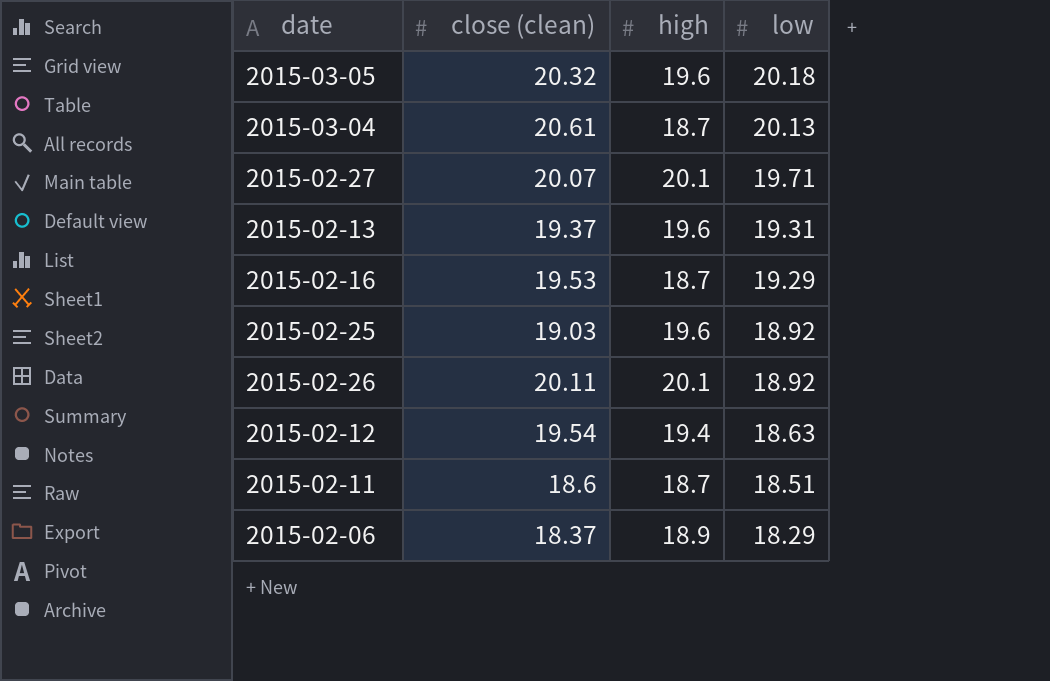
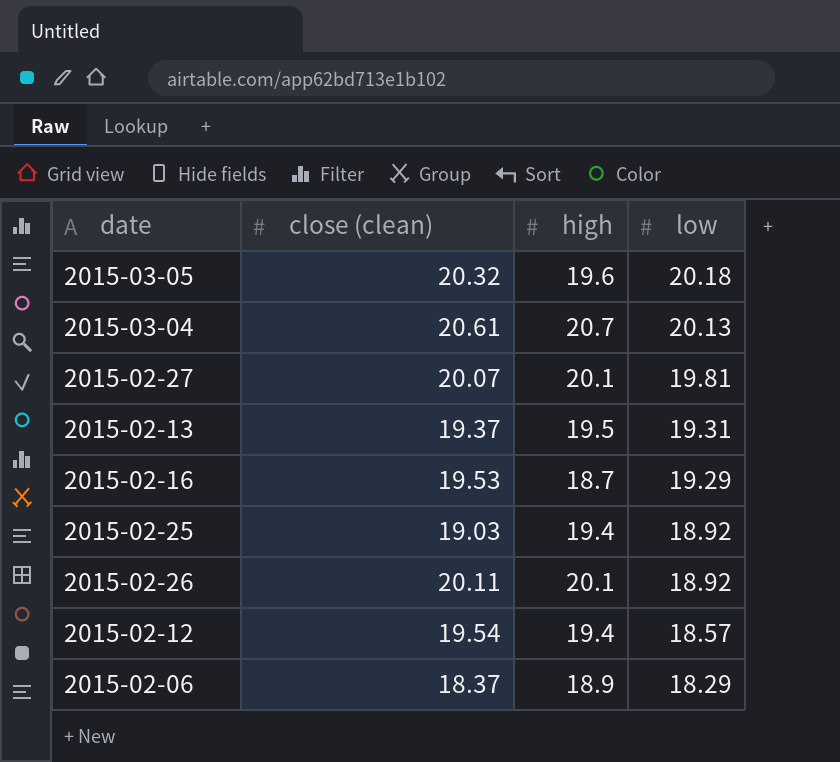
row 2015-02-11: 18.6 | 18.7 | 18.51 -> none
2015-03-04 | high: 18.7 -> 20.7
2015-02-27 | low: 19.71 -> 19.81
2015-02-13 | high: 19.6 -> 19.5
2015-02-25 | high: 19.6 -> 19.4
2015-02-12 | low: 18.63 -> 18.57

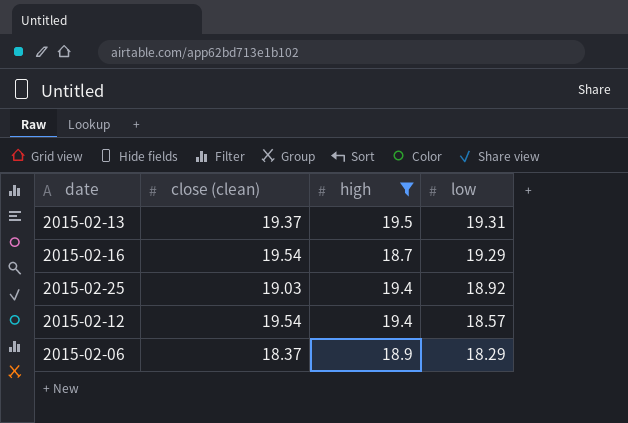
filter: none -> high <= 19.5
2015-02-16 | close (clean): 19.53 -> 19.54

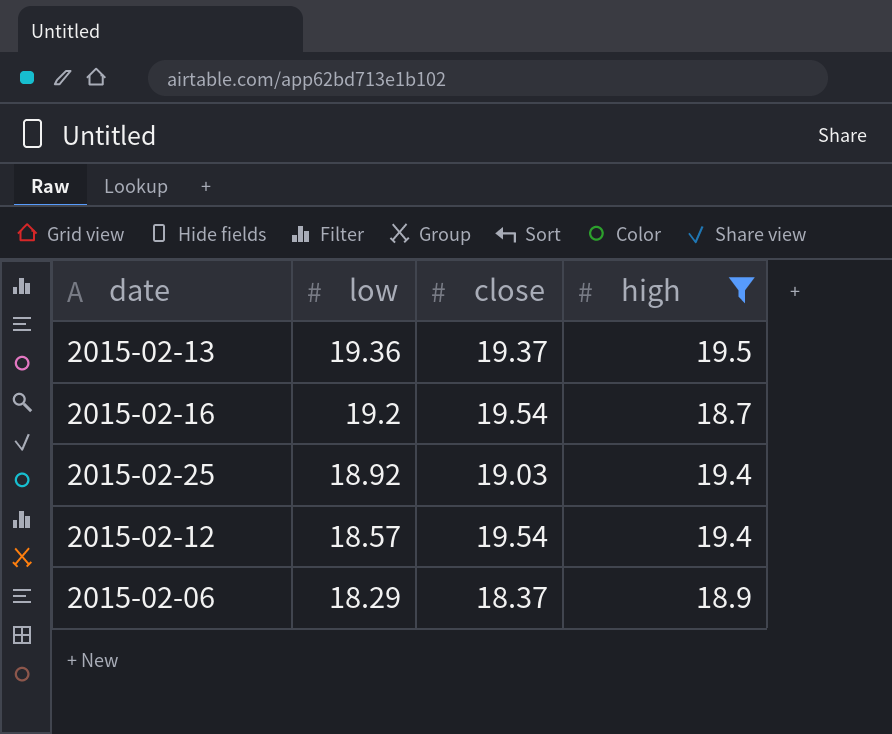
column low | position: 4 -> 2
column name: close (clean) -> close
2015-02-13 | low: 19.31 -> 19.36
2015-02-16 | low: 19.29 -> 19.2

